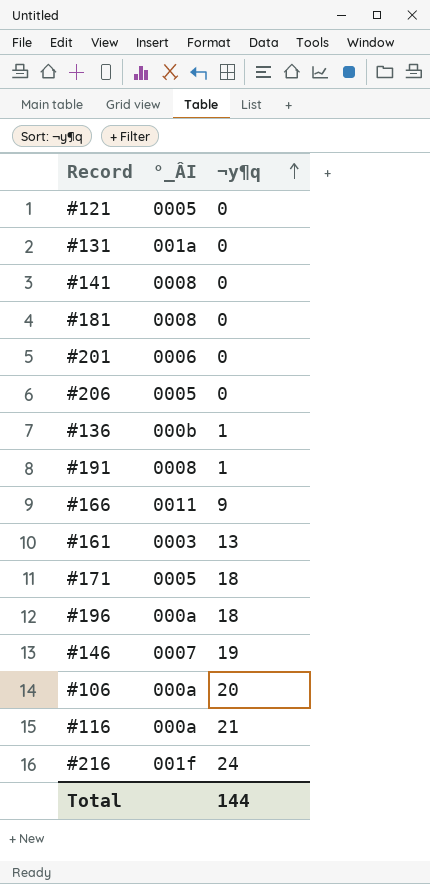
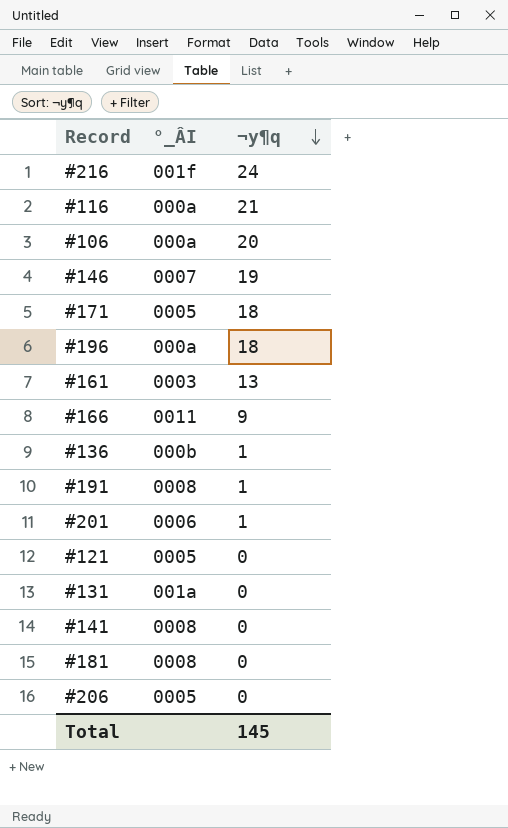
row order: ¬y¶q ascending -> ¬y¶q descending
#201 | ¬y¶q: 0 -> 1
Total | ¬y¶q: 144 -> 145

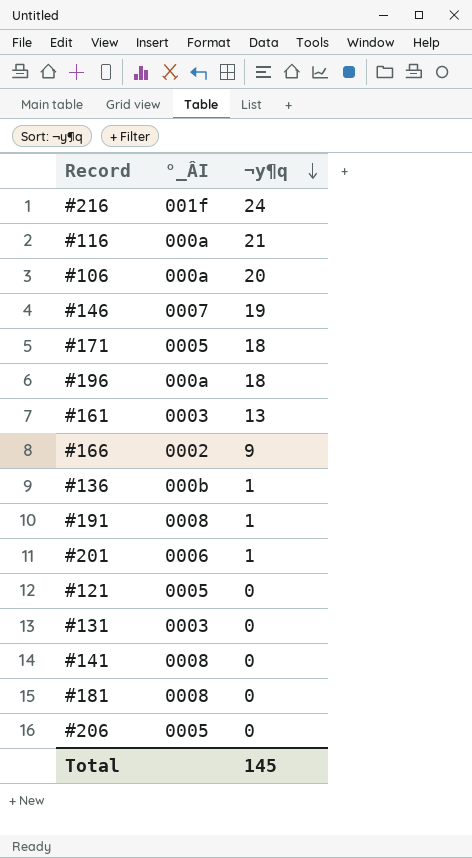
#166 | °_ÂI: 0011 -> 0002
#131 | °_ÂI: 001a -> 0003

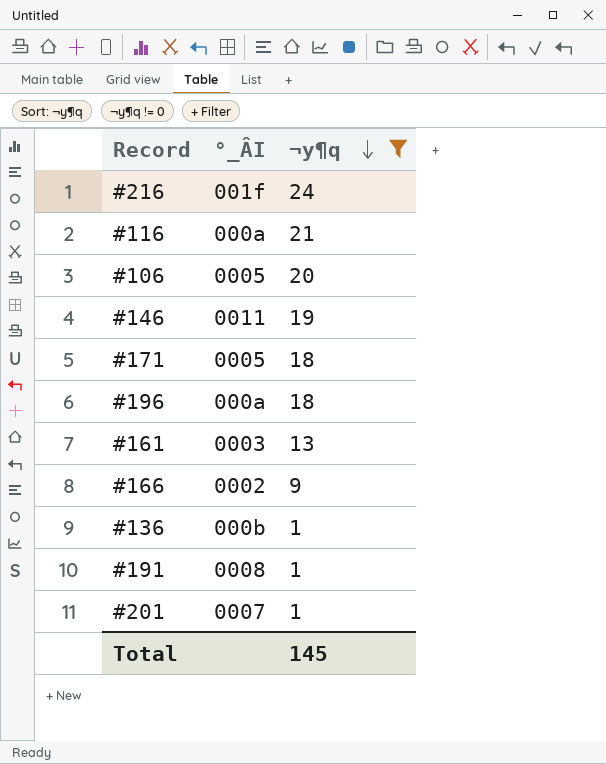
filter: none -> ¬y¶q != 0
#106 | °_ÂI: 000a -> 0005
#146 | °_ÂI: 0007 -> 0011
#201 | °_ÂI: 0006 -> 0007

